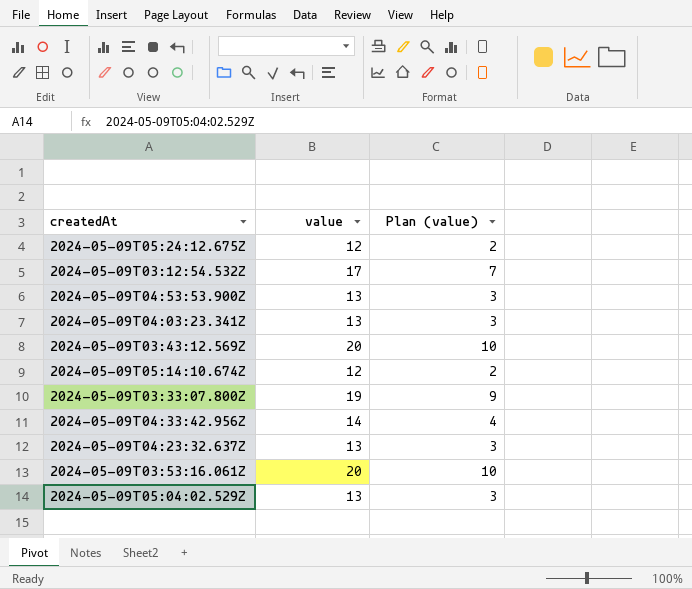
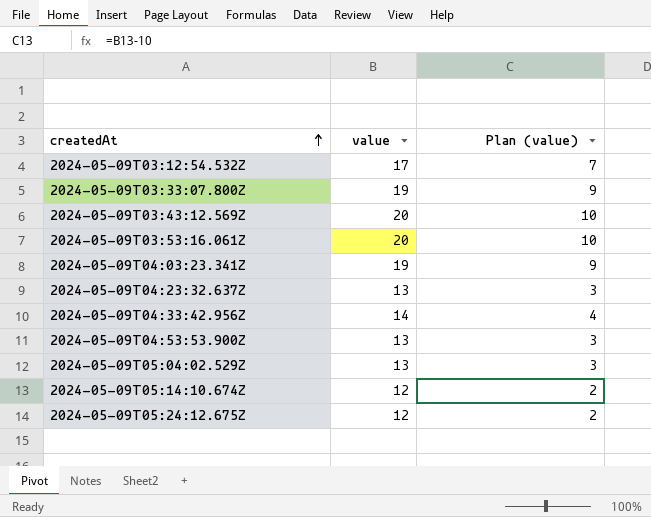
row order: none -> createdAt ascending
2024-05-09T04:03:23.341Z | value: 13 -> 19
2024-05-09T04:03:23.341Z | Plan (value): 3 -> 9

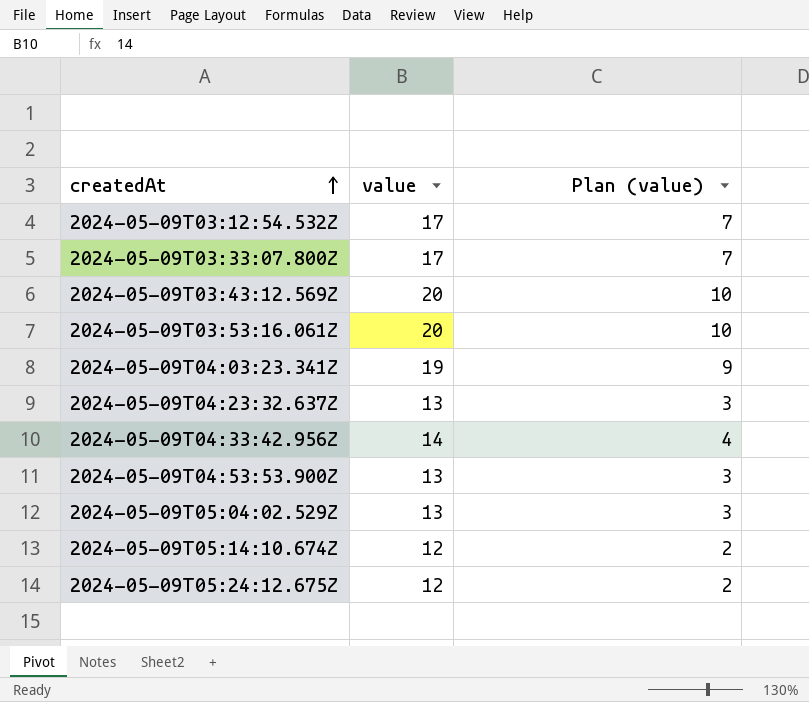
2024-05-09T03:33:07.800Z | value: 19 -> 17
2024-05-09T03:33:07.800Z | Plan (value): 9 -> 7

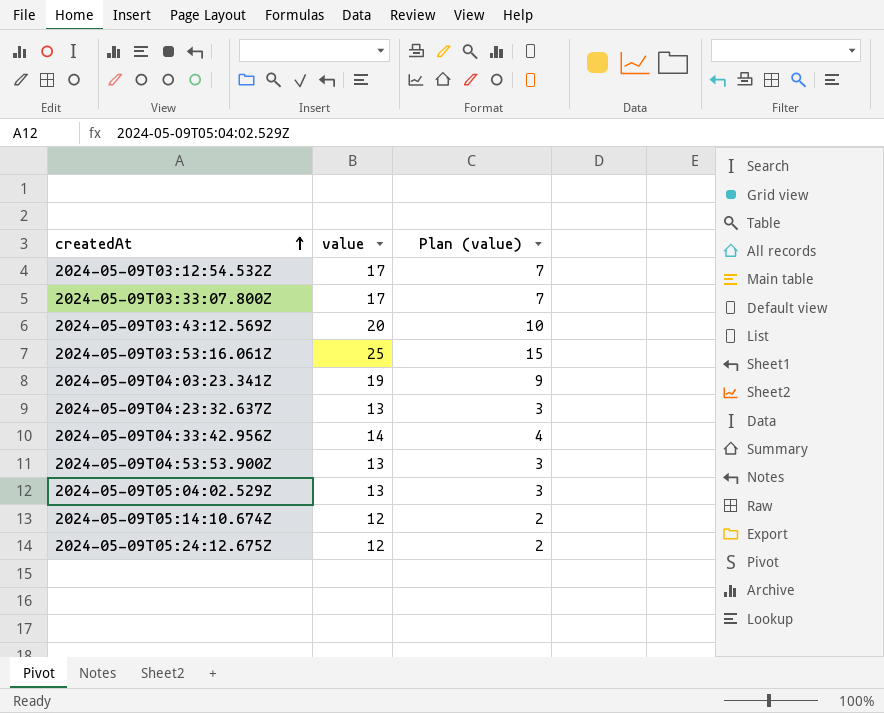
2024-05-09T03:53:16.061Z | value: 20 -> 25
2024-05-09T03:53:16.061Z | Plan (value): 10 -> 15

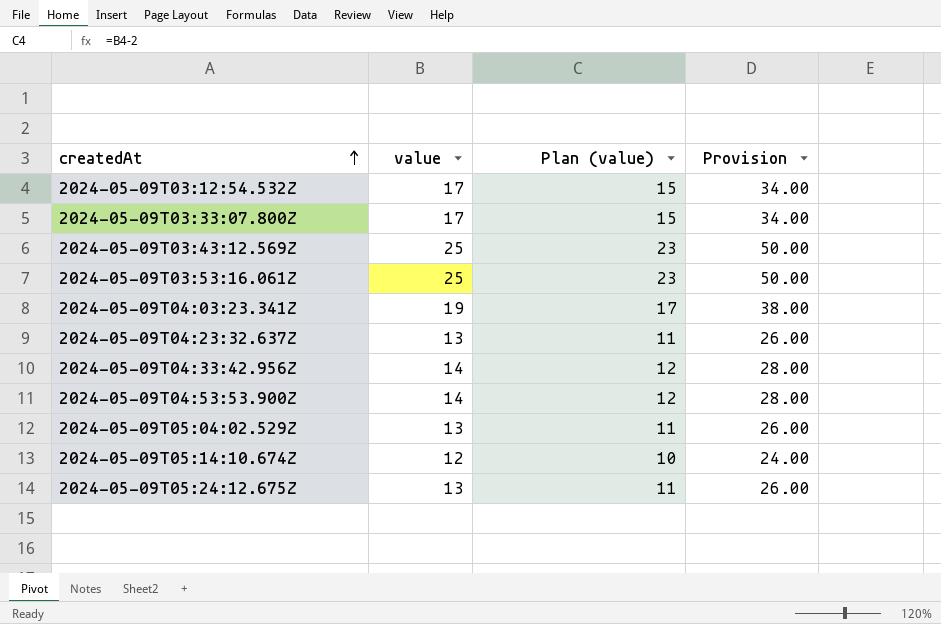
column Plan (value) | formula: [value] - 10 -> [value] - 2
column Provision | formula: none -> [value] * 2
2024-05-09T03:43:12.569Z | value: 20 -> 25
2024-05-09T04:53:53.900Z | value: 13 -> 14
2024-05-09T05:24:12.675Z | value: 12 -> 13

